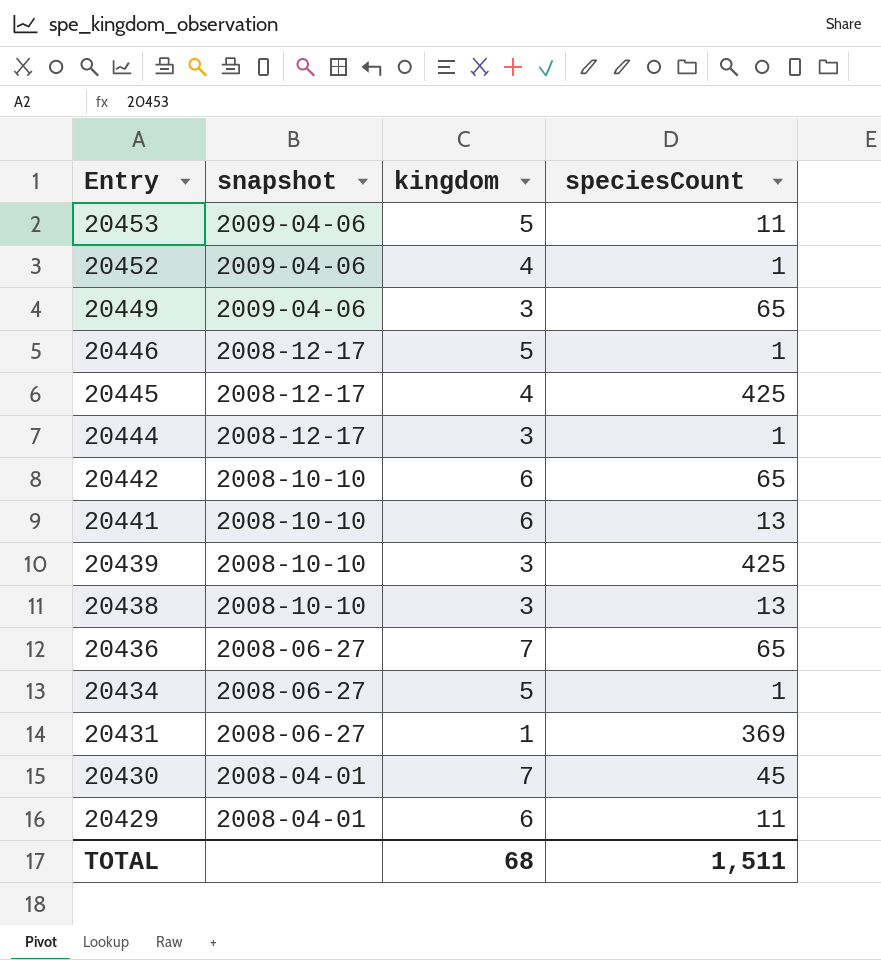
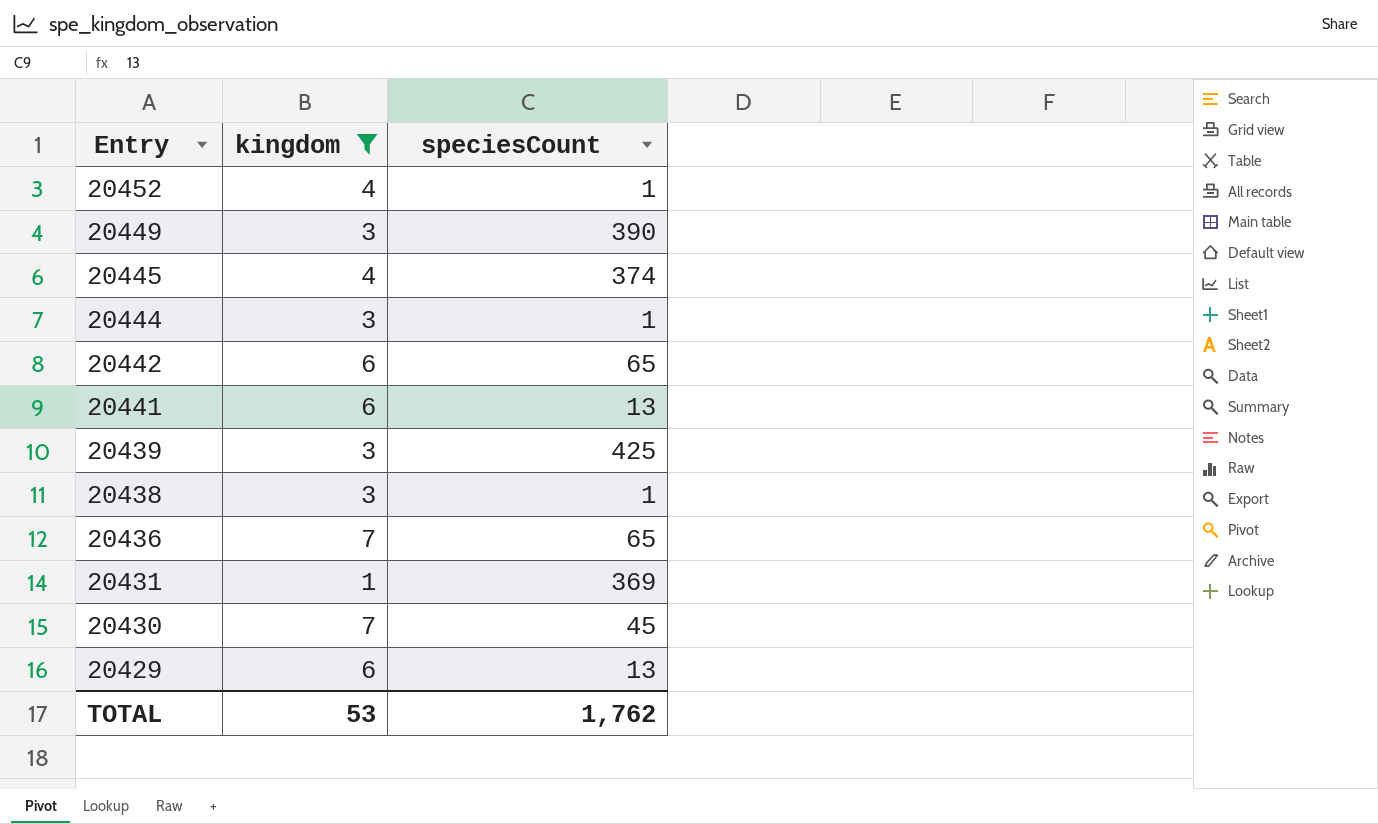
filter: none -> kingdom != 5
column snapshot | position: 2 -> none
20449 | speciesCount: 65 -> 390
20445 | speciesCount: 425 -> 374
20438 | speciesCount: 13 -> 1
20429 | speciesCount: 11 -> 13
TOTAL | kingdom: 68 -> 53
TOTAL | speciesCount: 1,511 -> 1,762

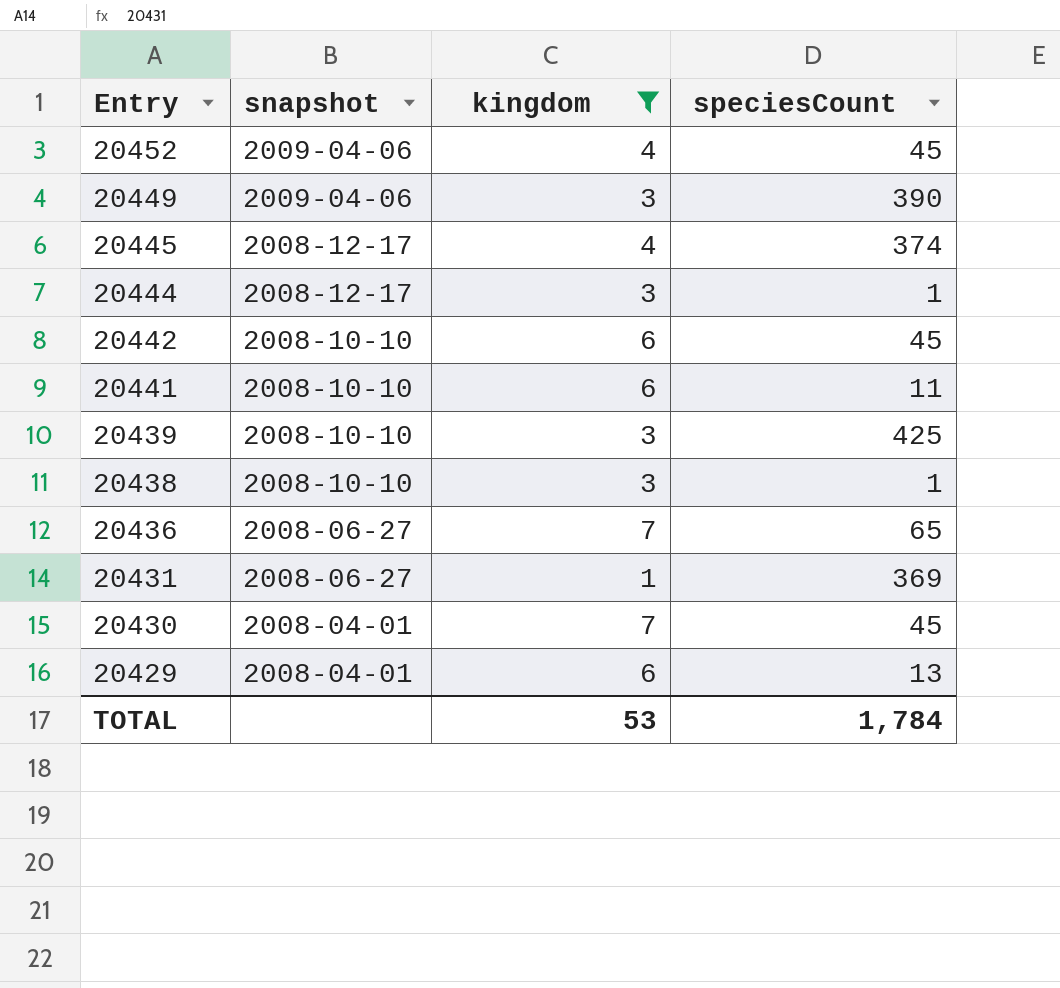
column snapshot | position: none -> 2
20452 | speciesCount: 1 -> 45
20442 | speciesCount: 65 -> 45
20441 | speciesCount: 13 -> 11
TOTAL | speciesCount: 1,762 -> 1,784

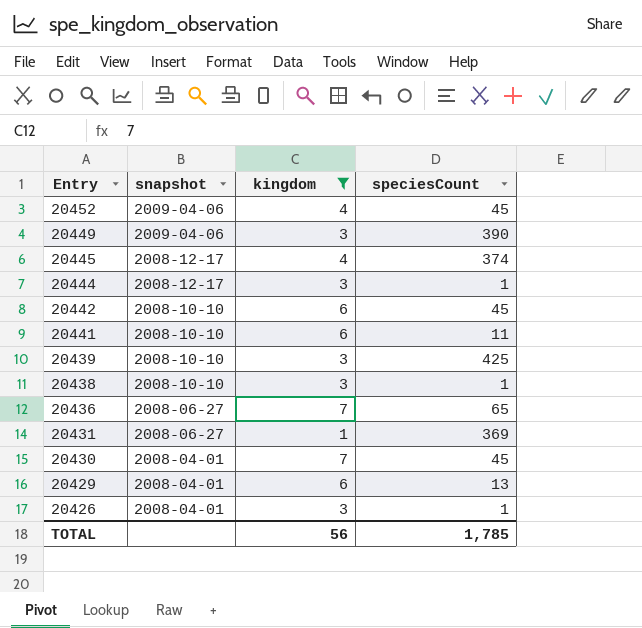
row 20426: none -> 2008-04-01 | 3 | 1
TOTAL | kingdom: 53 -> 56
TOTAL | speciesCount: 1,784 -> 1,785

